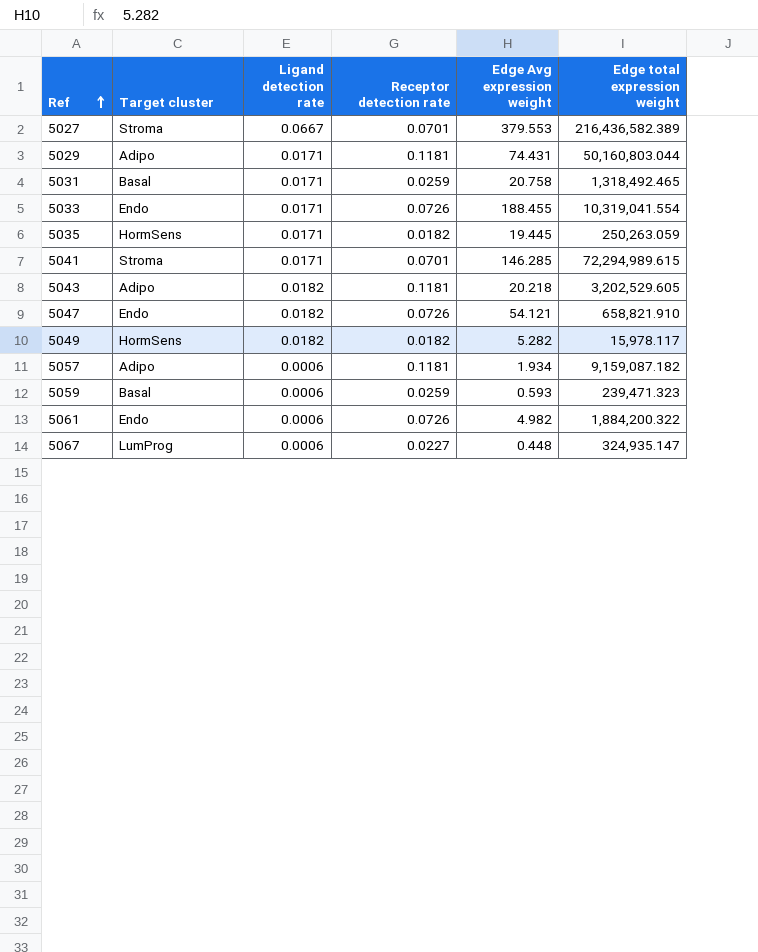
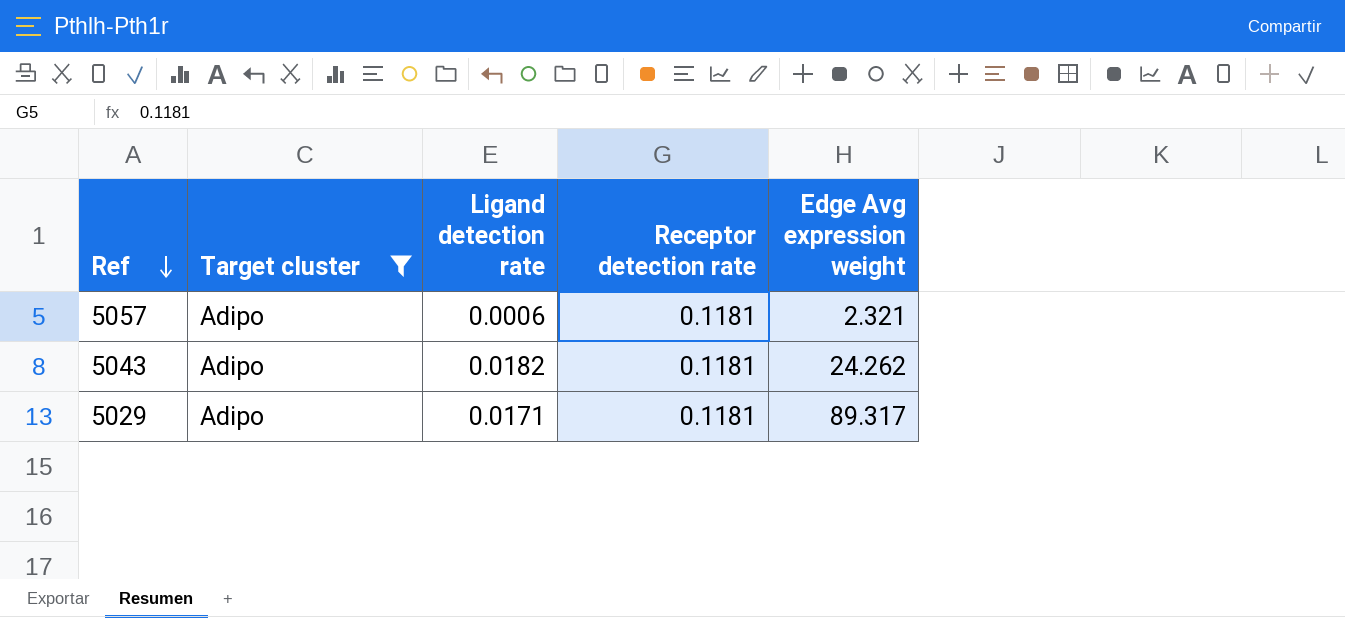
filter: none -> Target cluster = Adipo
row order: Ref ascending -> Ref descending
column Edge total expression weight | position: 6 -> none
5057 | Edge Avg expression weight: 1.934 -> 2.321
5043 | Edge Avg expression weight: 20.218 -> 24.262
5029 | Edge Avg expression weight: 74.431 -> 89.317

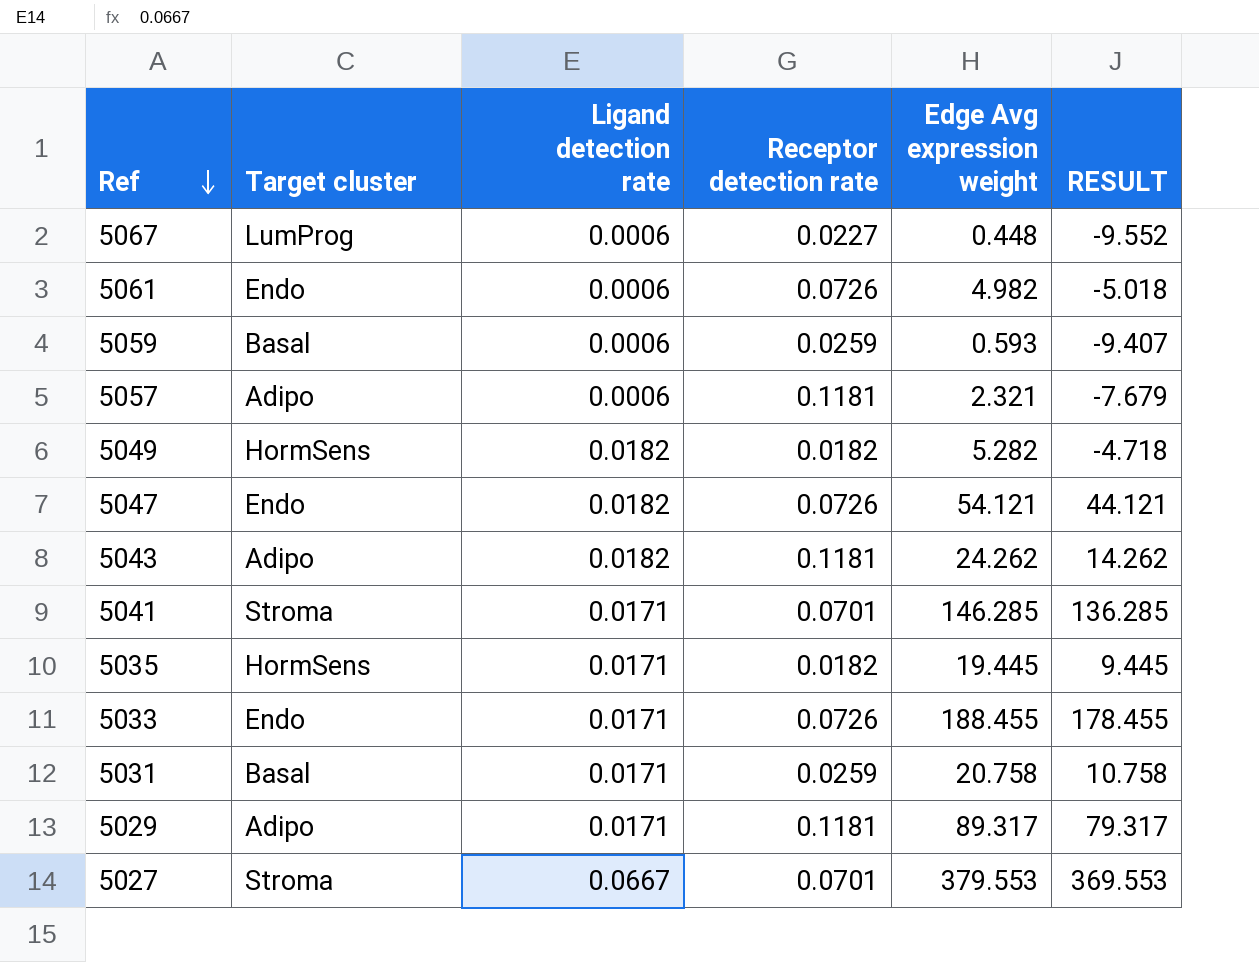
filter: Target cluster = Adipo -> none
column RESULT | formula: none -> [Edge Avg expression weight] - 10

